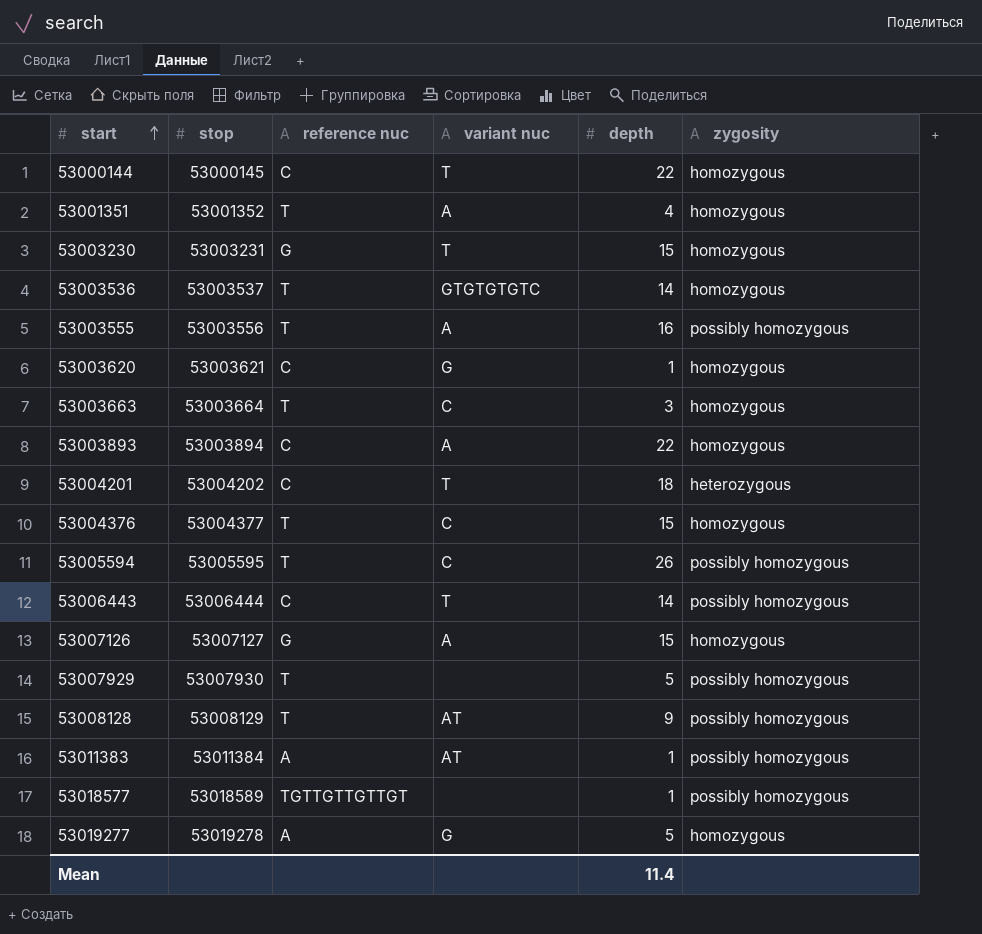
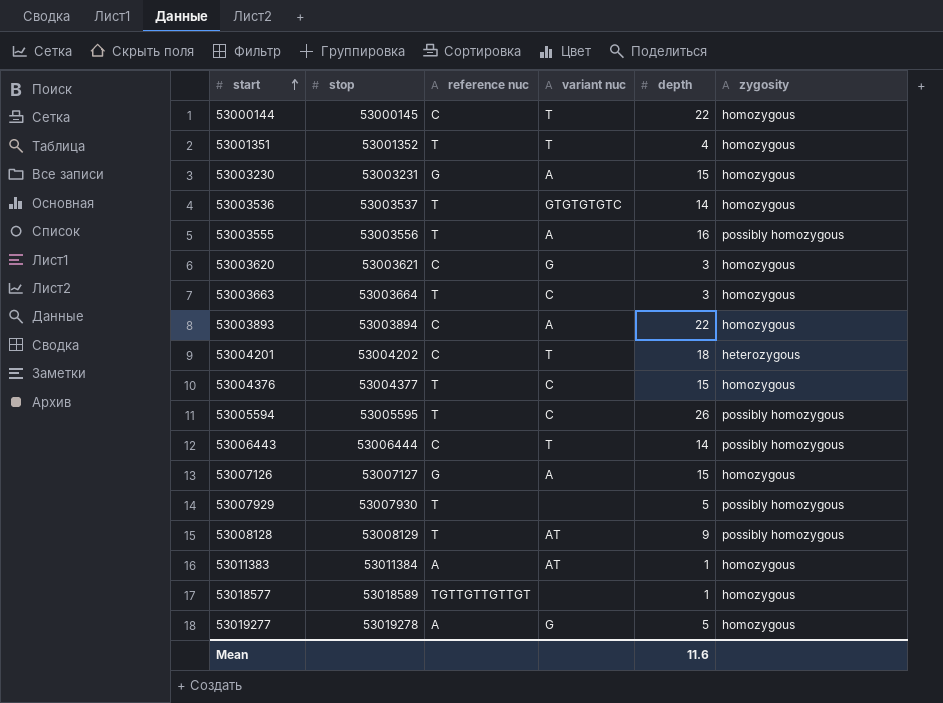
53001351 | variant nuc: A -> T
53003230 | variant nuc: T -> A
53003620 | depth: 1 -> 3
53011383 | zygosity: possibly homozygous -> homozygous
53018577 | zygosity: possibly homozygous -> homozygous
Mean | depth: 11.4 -> 11.6

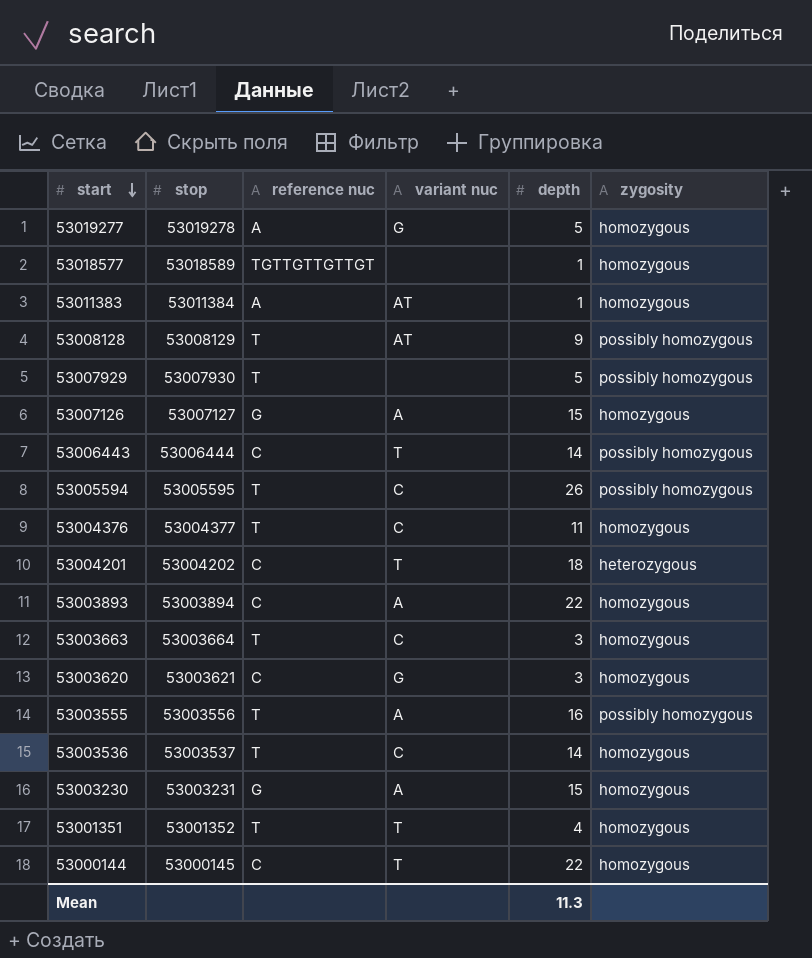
row order: start ascending -> start descending
53004376 | depth: 15 -> 11
53003536 | variant nuc: GTGTGTGTC -> C
Mean | depth: 11.6 -> 11.3

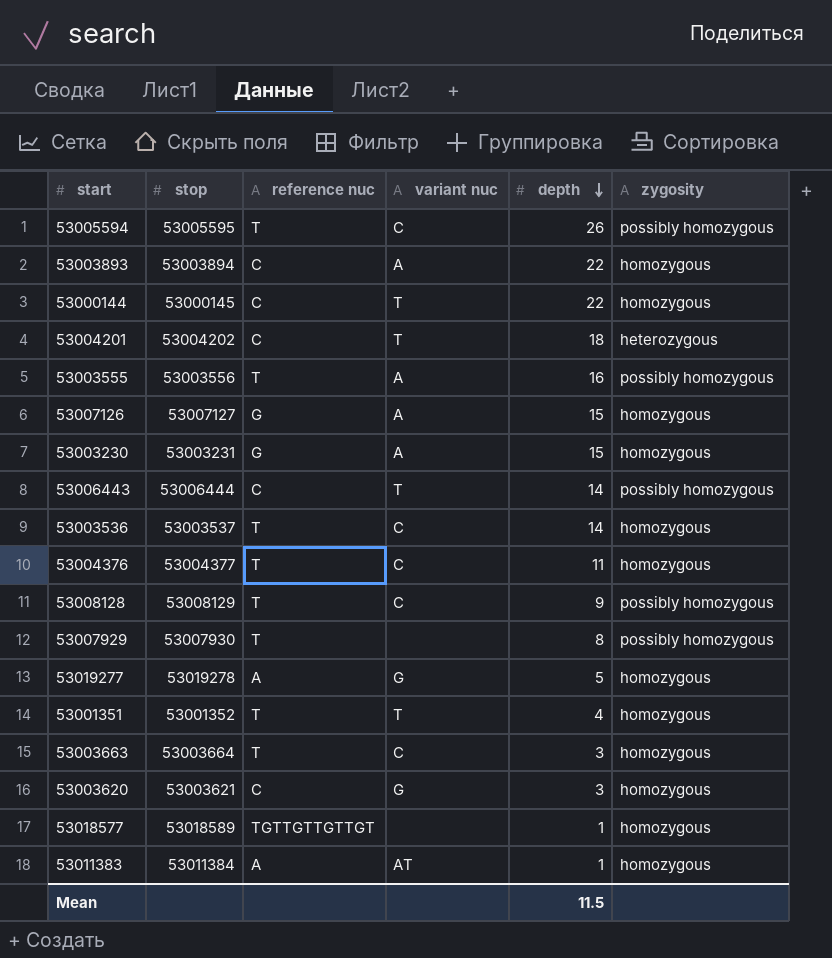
row order: start descending -> depth descending
53008128 | variant nuc: AT -> C
53007929 | depth: 5 -> 8
Mean | depth: 11.3 -> 11.5

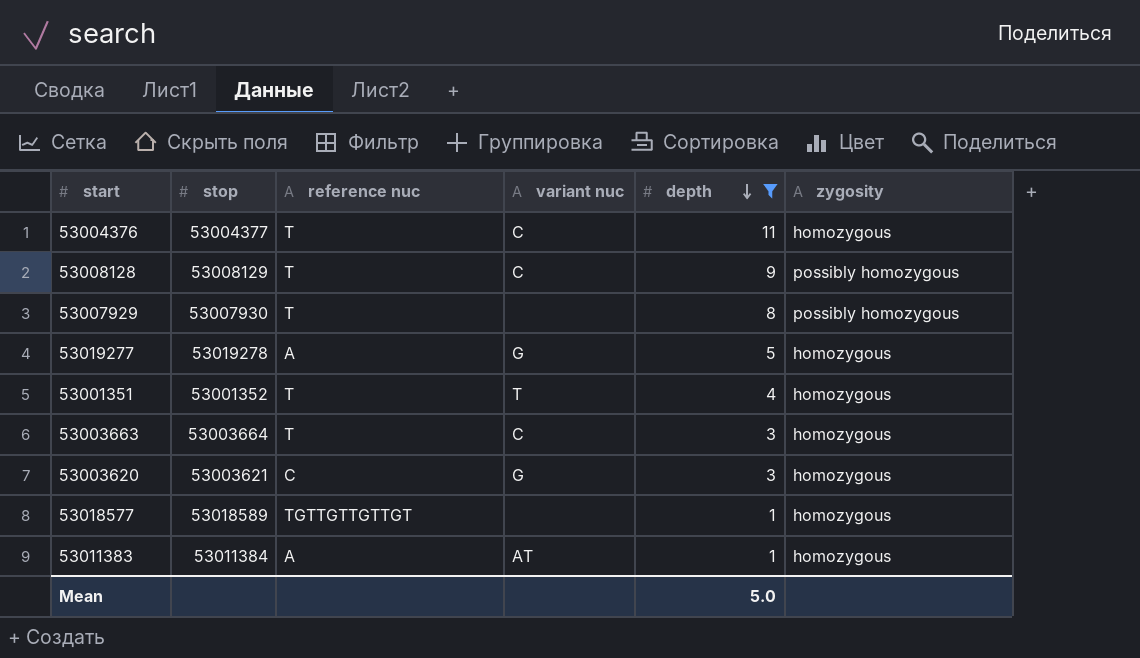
filter: none -> depth <= 11
Mean | depth: 11.5 -> 5.0

